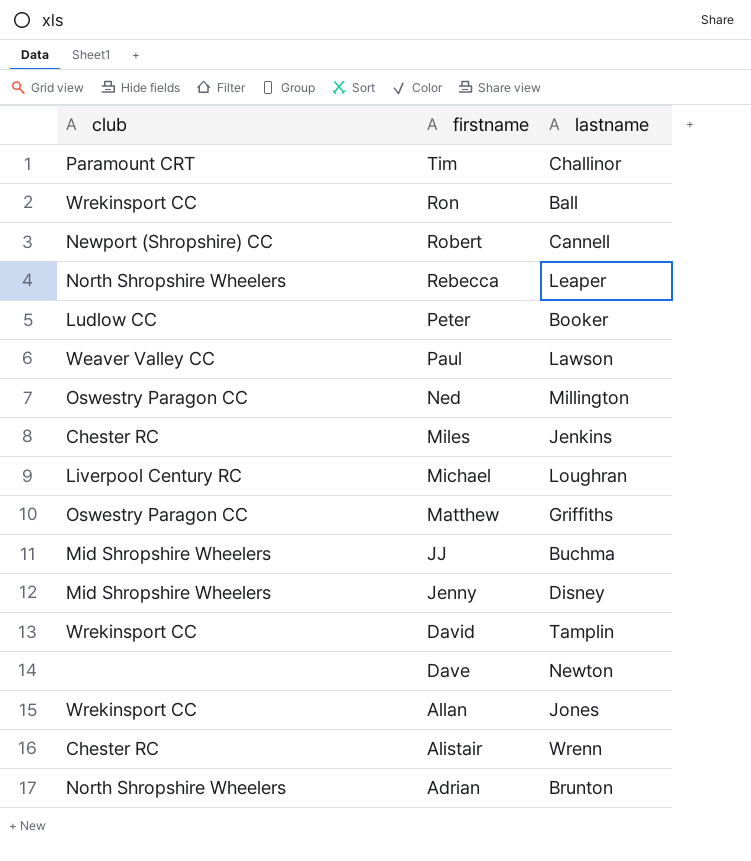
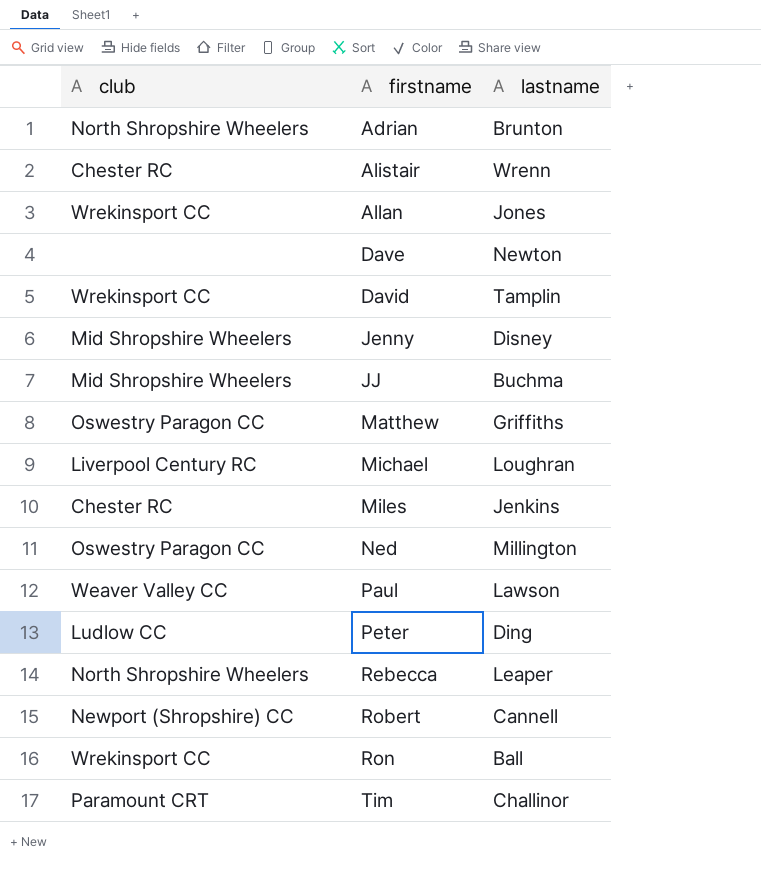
row order: firstname descending -> firstname ascending
Peter | lastname: Booker -> Ding

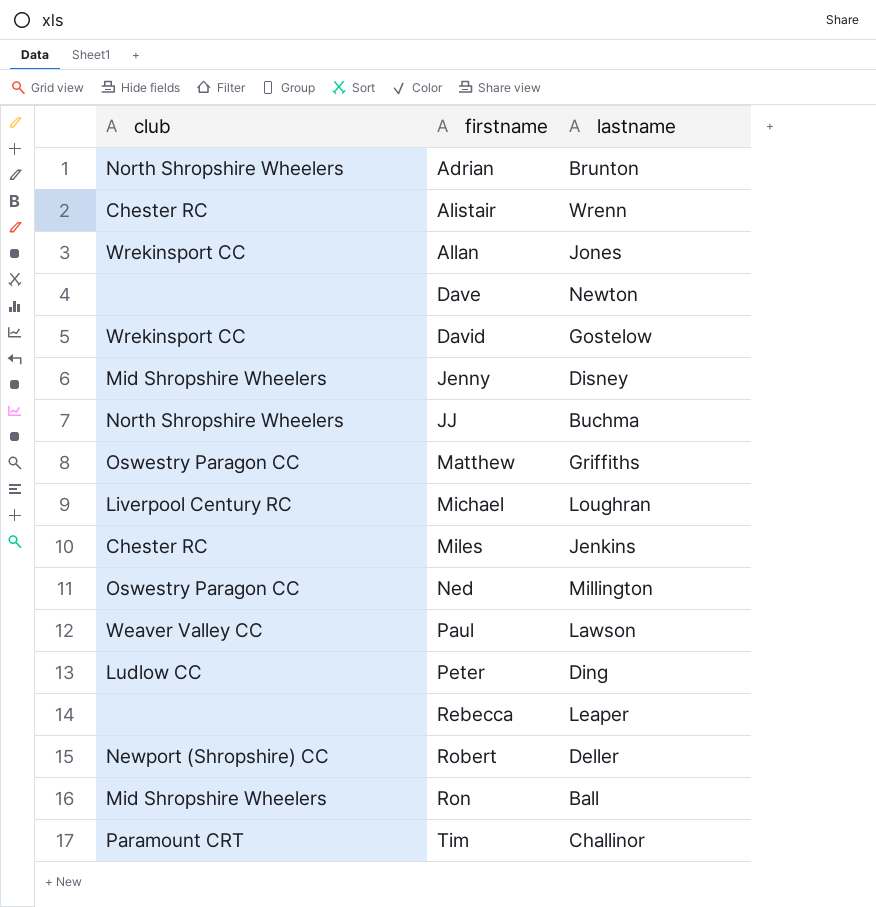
David | lastname: Tamplin -> Gostelow
JJ | club: Mid Shropshire Wheelers -> North Shropshire Wheelers
Rebecca | club: North Shropshire Wheelers -> none
Robert | lastname: Cannell -> Deller
Ron | club: Wrekinsport CC -> Mid Shropshire Wheelers

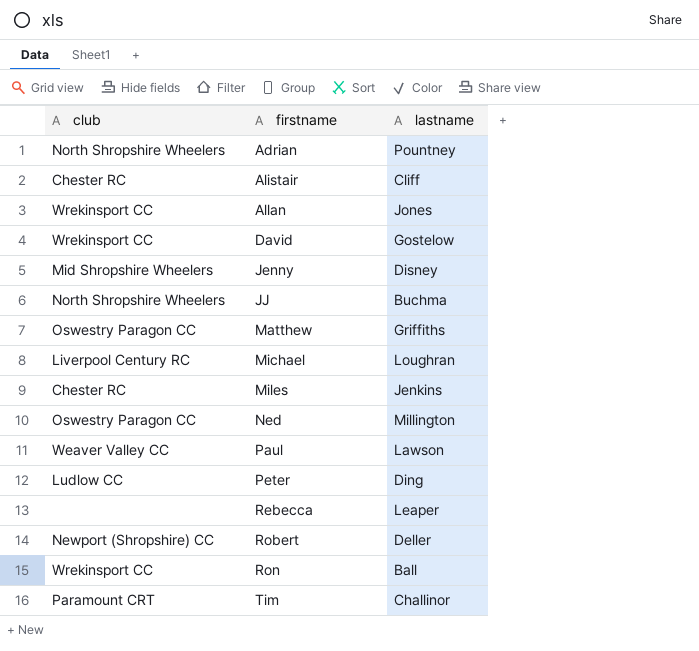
row Dave: none | Newton -> none
Adrian | lastname: Brunton -> Pountney
Alistair | lastname: Wrenn -> Cliff
Ron | club: Mid Shropshire Wheelers -> Wrekinsport CC

